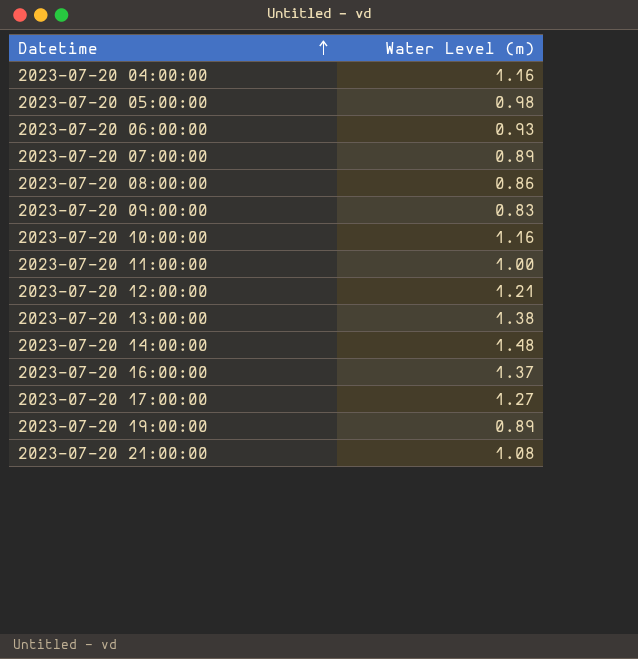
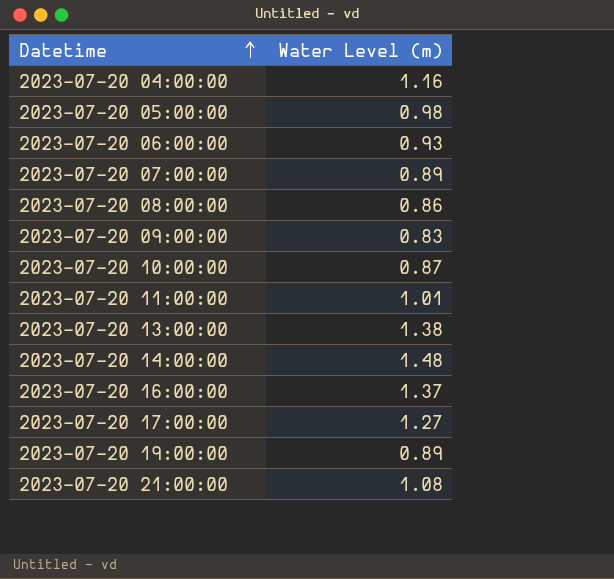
row 2023-07-20 12:00:00: 1.21 -> none
2023-07-20 10:00:00 | Water Level (m): 1.16 -> 0.87
2023-07-20 11:00:00 | Water Level (m): 1.00 -> 1.01

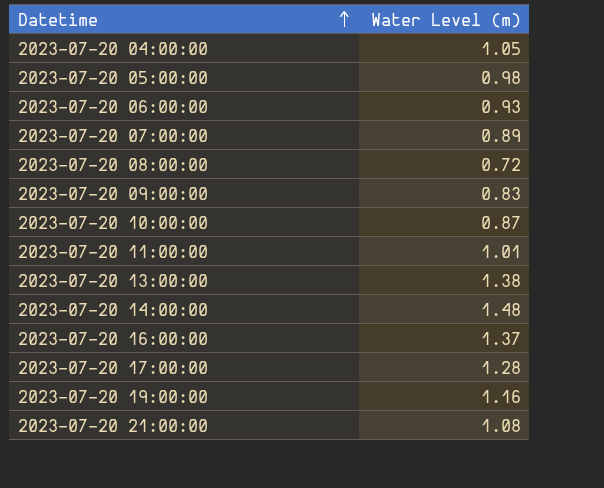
2023-07-20 04:00:00 | Water Level (m): 1.16 -> 1.05
2023-07-20 08:00:00 | Water Level (m): 0.86 -> 0.72
2023-07-20 17:00:00 | Water Level (m): 1.27 -> 1.28
2023-07-20 19:00:00 | Water Level (m): 0.89 -> 1.16

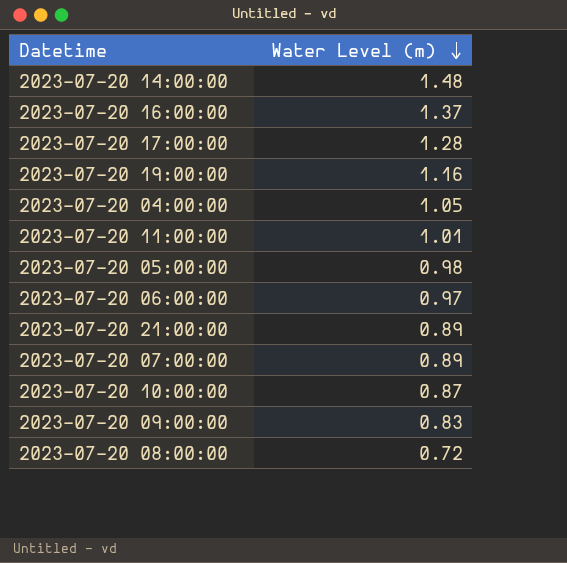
row order: Datetime ascending -> Water Level (m) descending
row 2023-07-20 13:00:00: 1.38 -> none
2023-07-20 06:00:00 | Water Level (m): 0.93 -> 0.97
2023-07-20 21:00:00 | Water Level (m): 1.08 -> 0.89

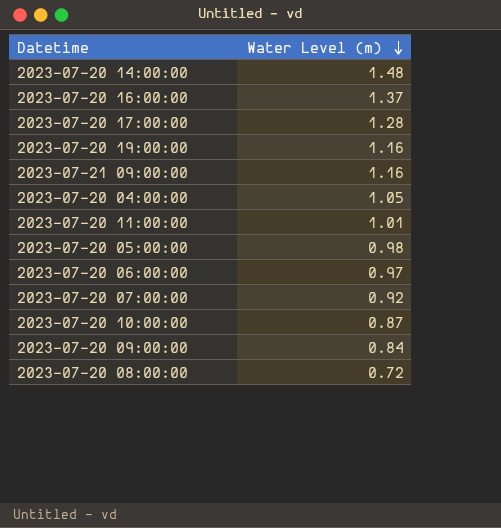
row 2023-07-20 21:00:00: 0.89 -> none
row 2023-07-21 09:00:00: none -> 1.16
2023-07-20 07:00:00 | Water Level (m): 0.89 -> 0.92
2023-07-20 09:00:00 | Water Level (m): 0.83 -> 0.84

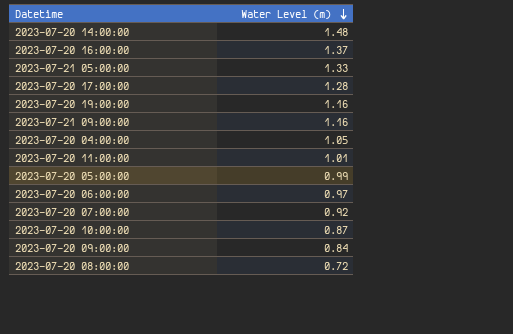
row 2023-07-21 05:00:00: none -> 1.33
2023-07-20 05:00:00 | Water Level (m): 0.98 -> 0.99

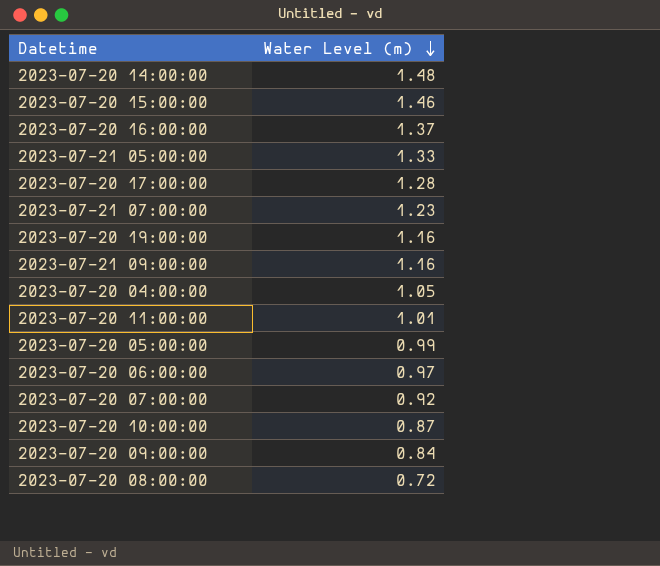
row 2023-07-20 15:00:00: none -> 1.46
row 2023-07-21 07:00:00: none -> 1.23

